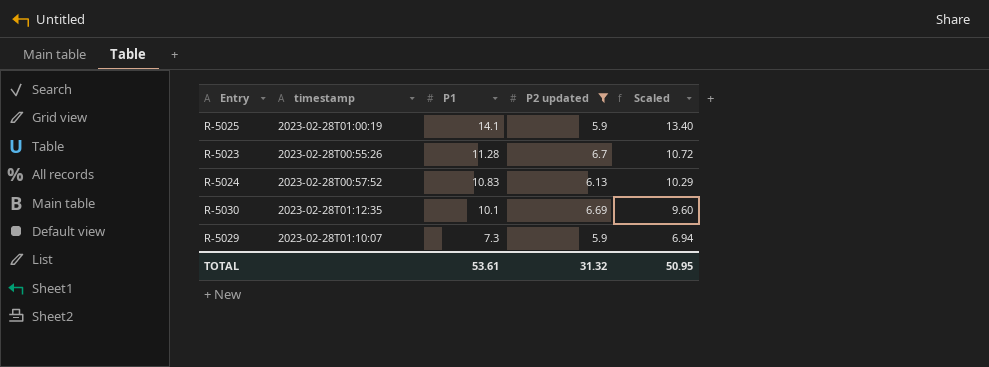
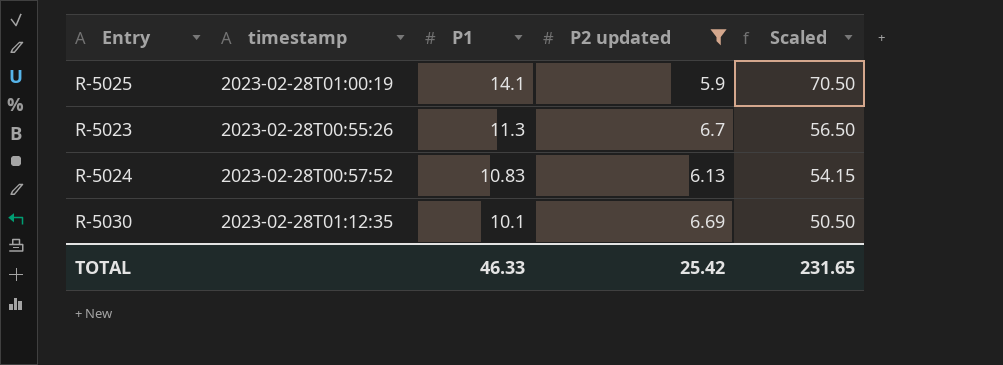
column Scaled | formula: [P1] * 0.95 -> [P1] * 5
row R-5029: 2023-02-28T01:10:07 | 7.3 | 5.9 | 6.94 -> none
R-5023 | P1: 11.28 -> 11.3
TOTAL | P1: 53.61 -> 46.33
TOTAL | P2 updated: 31.32 -> 25.42
TOTAL | Scaled: 50.95 -> 231.65

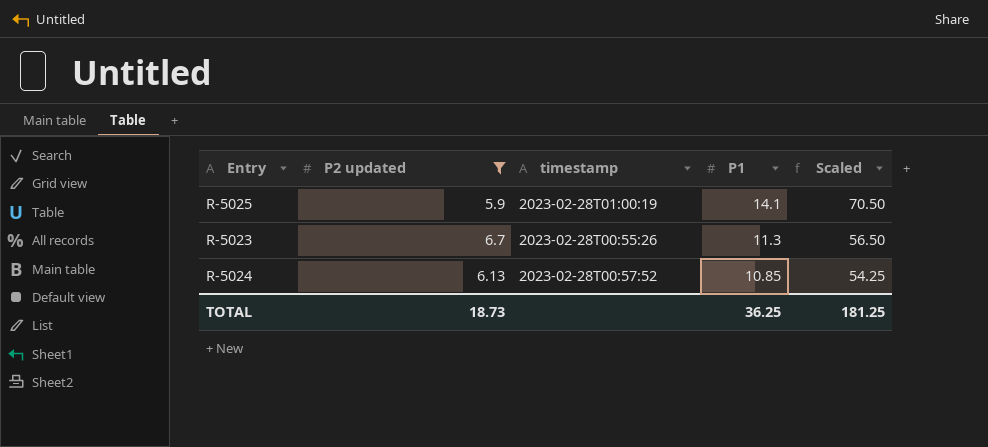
column P2 updated | position: 4 -> 2
row R-5030: 2023-02-28T01:12:35 | 10.1 | 6.69 | 50.50 -> none
R-5024 | P1: 10.83 -> 10.85
R-5024 | Scaled: 54.15 -> 54.25
TOTAL | P2 updated: 25.42 -> 18.73
TOTAL | P1: 46.33 -> 36.25
TOTAL | Scaled: 231.65 -> 181.25

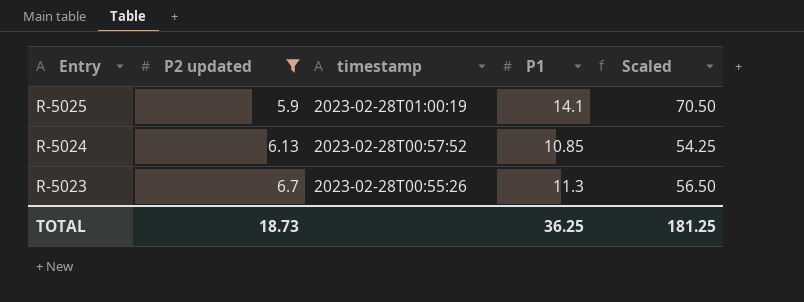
row order: P1 descending -> Entry descending

